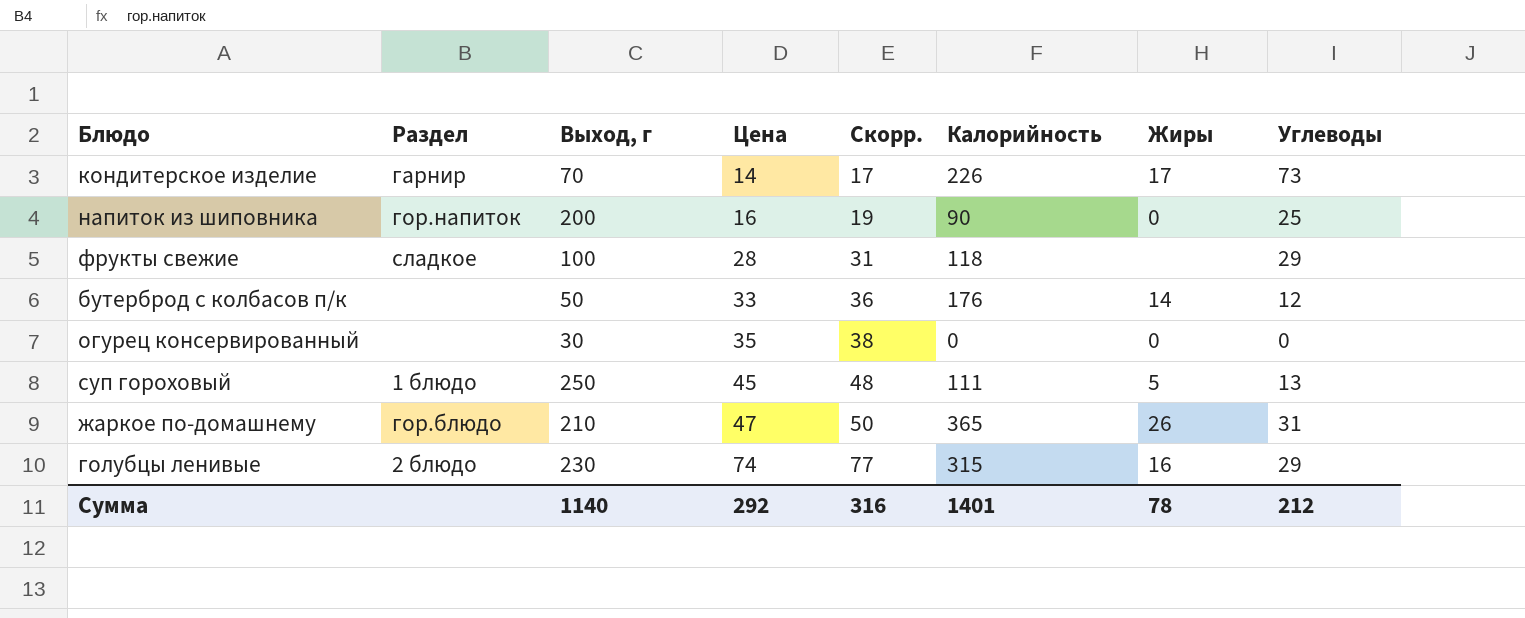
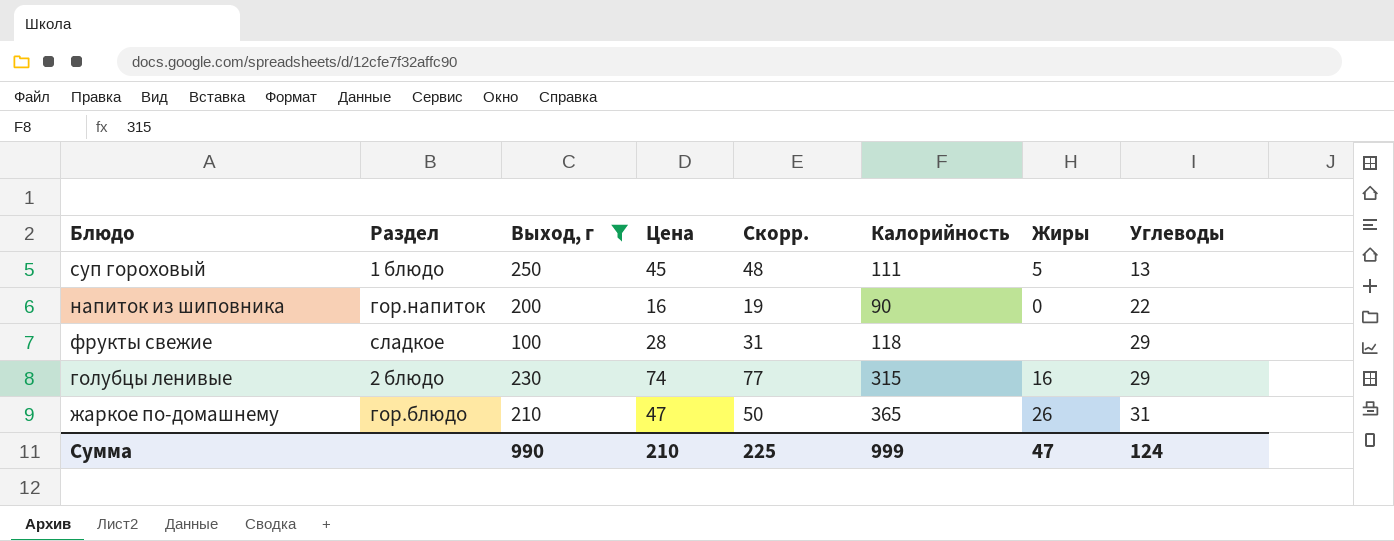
filter: none -> Выход, г >= 100
row order: Цена ascending -> Углеводы ascending
напиток из шиповника | Углеводы: 25 -> 22
Сумма | Выход, г: 1140 -> 990
Сумма | Цена: 292 -> 210
Сумма | Скорр.: 316 -> 225
Сумма | Калорийность: 1401 -> 999
Сумма | Жиры: 78 -> 47
Сумма | Углеводы: 212 -> 124

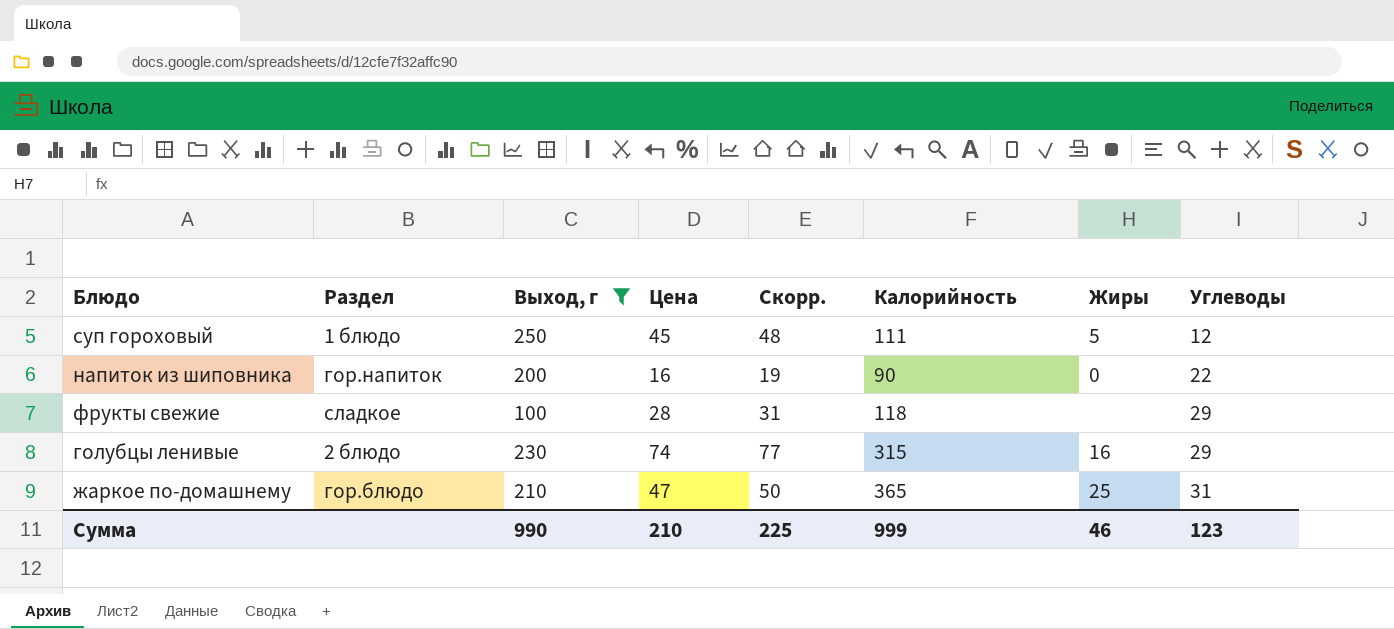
суп гороховый | Углеводы: 13 -> 12
жаркое по-домашнему | Жиры: 26 -> 25
Сумма | Жиры: 47 -> 46
Сумма | Углеводы: 124 -> 123

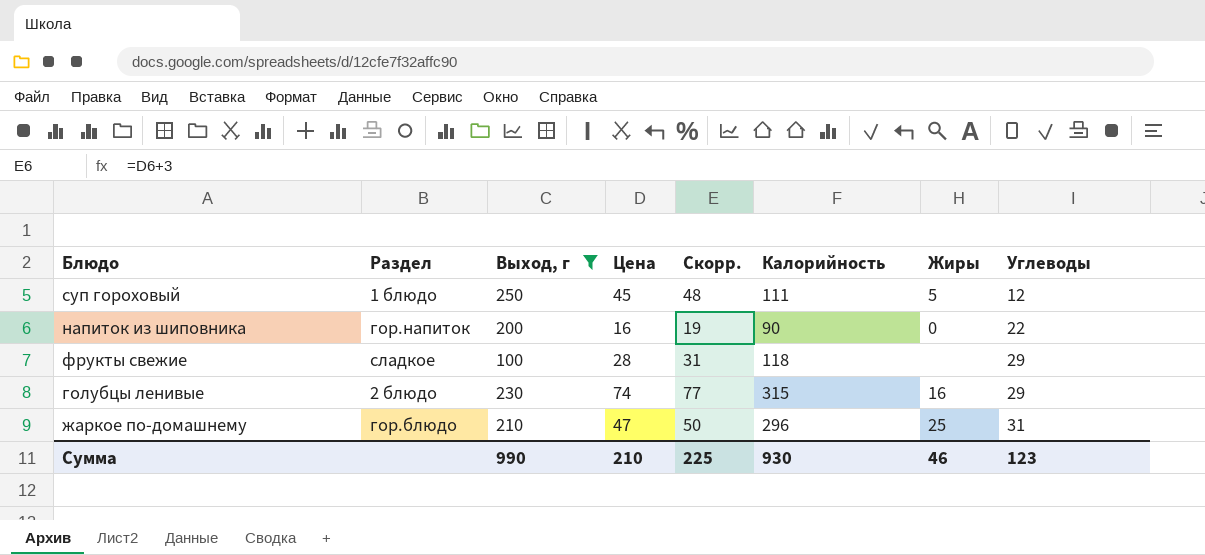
жаркое по-домашнему | Калорийность: 365 -> 296
Сумма | Калорийность: 999 -> 930

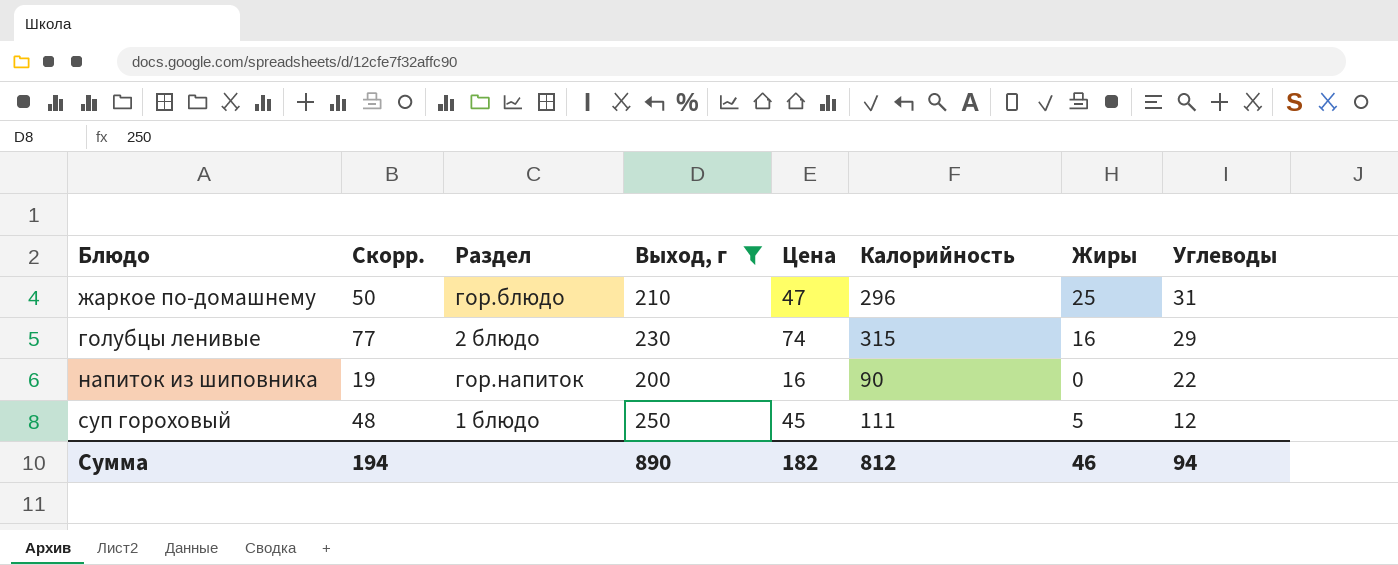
row order: Углеводы ascending -> Углеводы descending
column Скорр. | position: 5 -> 2
row фрукты свежие: сладкое | 100 | 28 | 31 | 118 | none | 29 -> none
Сумма | Скорр.: 225 -> 194
Сумма | Выход, г: 990 -> 890
Сумма | Цена: 210 -> 182
Сумма | Калорийность: 930 -> 812
Сумма | Углеводы: 123 -> 94

